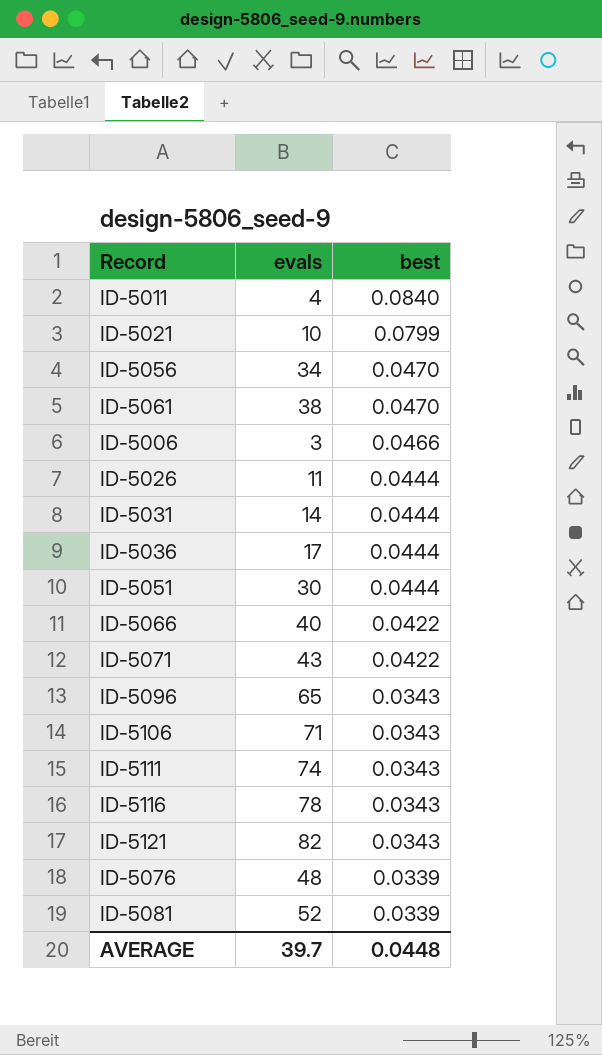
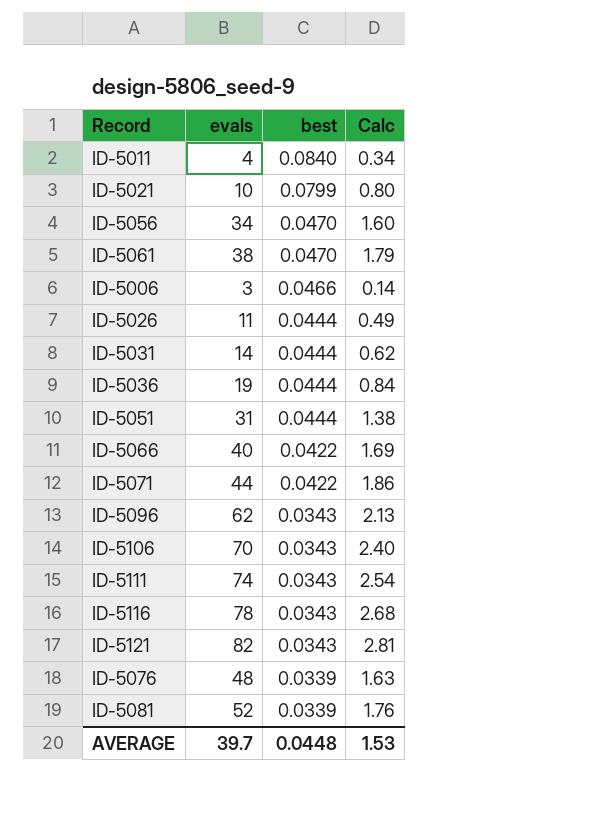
column Calc | formula: none -> [evals] * [best]
ID-5036 | evals: 17 -> 19
ID-5051 | evals: 30 -> 31
ID-5071 | evals: 43 -> 44
ID-5096 | evals: 65 -> 62
ID-5106 | evals: 71 -> 70

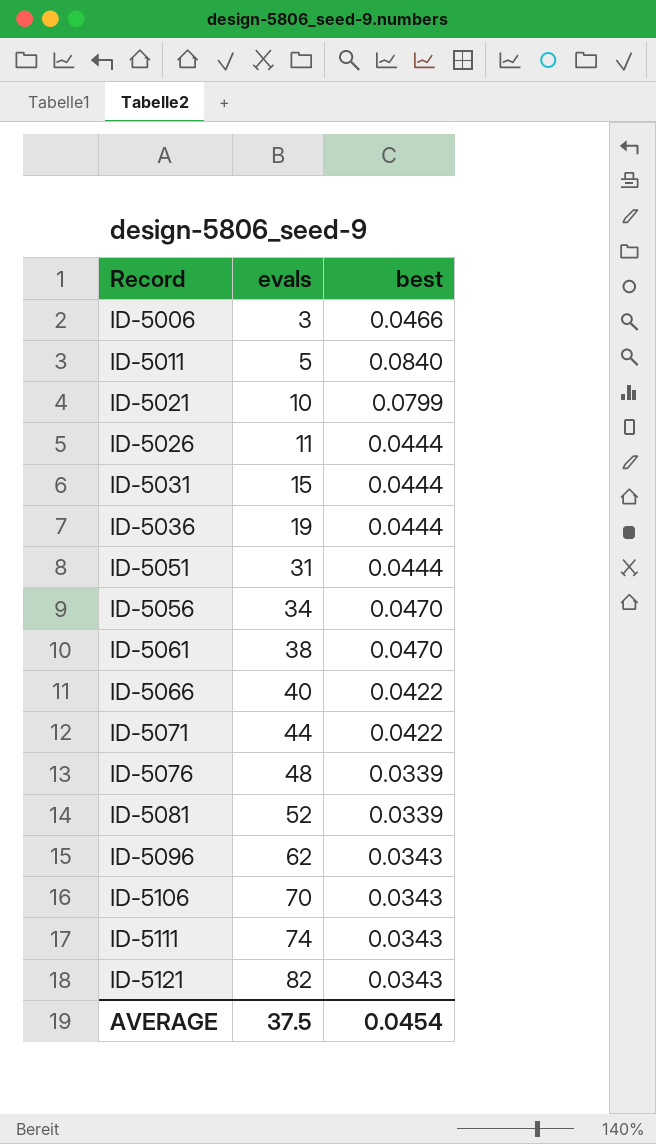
row order: best descending -> Record ascending
column Calc | formula: [evals] * [best] -> none
row ID-5116: 78 | 0.0343 | 2.68 -> none
ID-5011 | evals: 4 -> 5
ID-5031 | evals: 14 -> 15
AVERAGE | evals: 39.7 -> 37.5
AVERAGE | best: 0.0448 -> 0.0454

